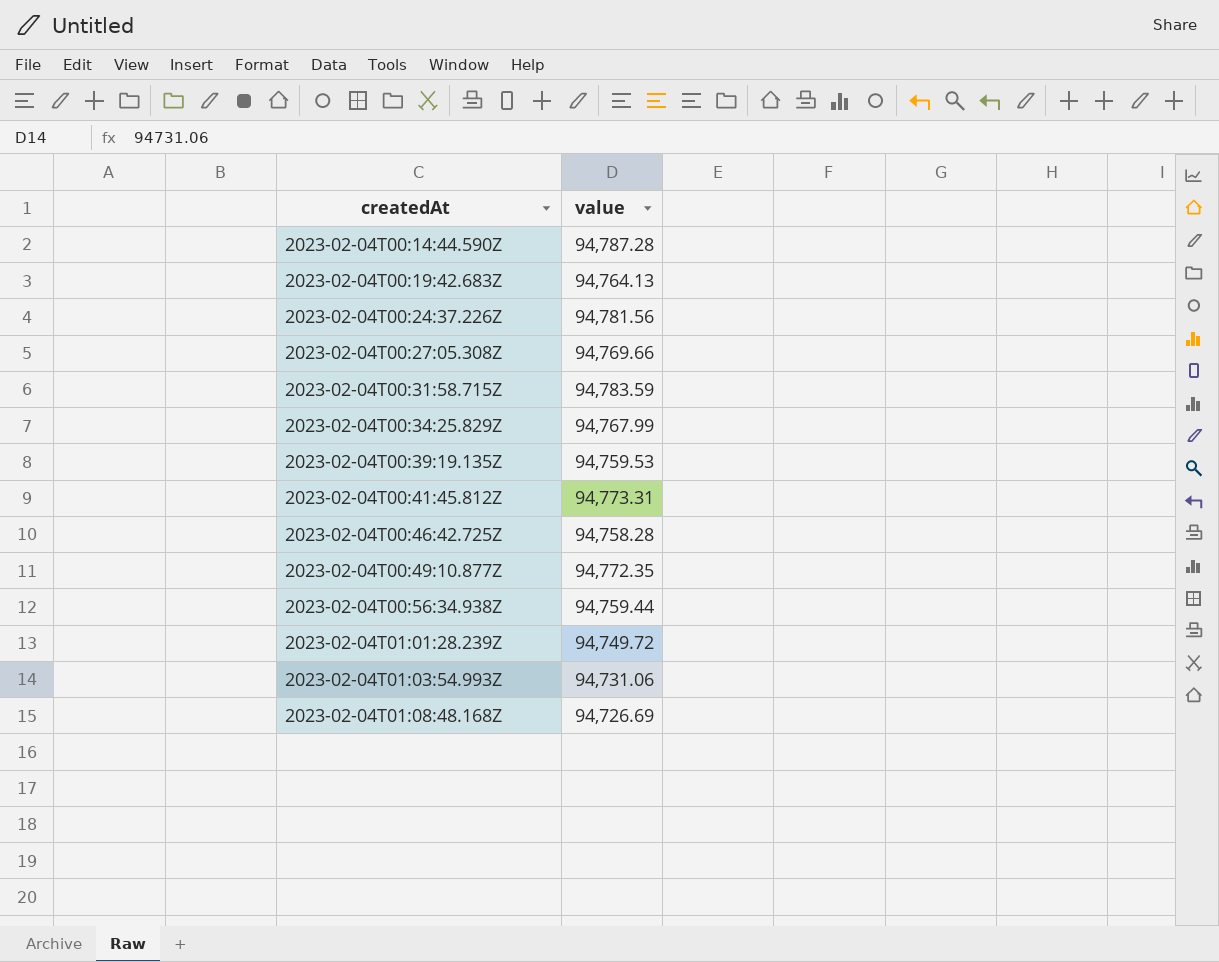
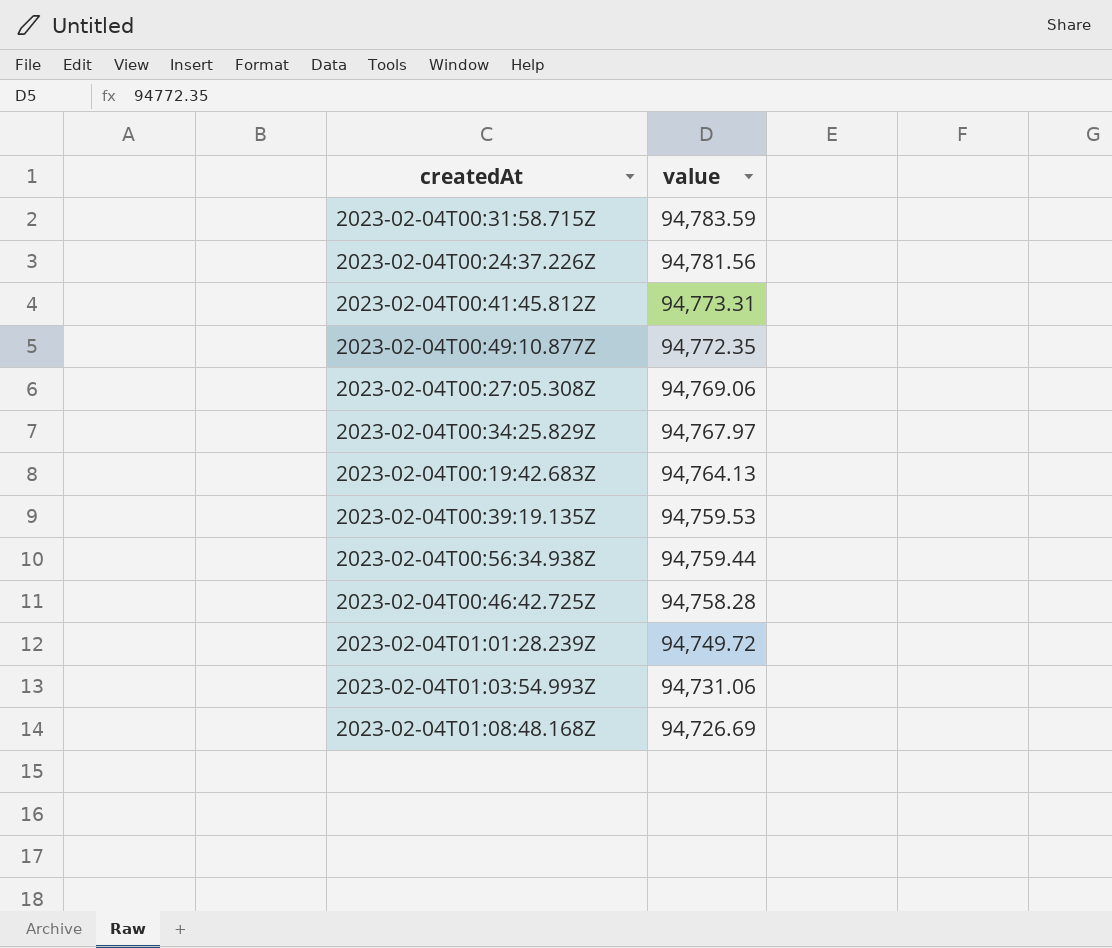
row order: createdAt ascending -> value descending
row 2023-02-04T00:14:44.590Z: 94,787.28 -> none
2023-02-04T00:27:05.308Z | value: 94,769.66 -> 94,769.06
2023-02-04T00:34:25.829Z | value: 94,767.99 -> 94,767.97

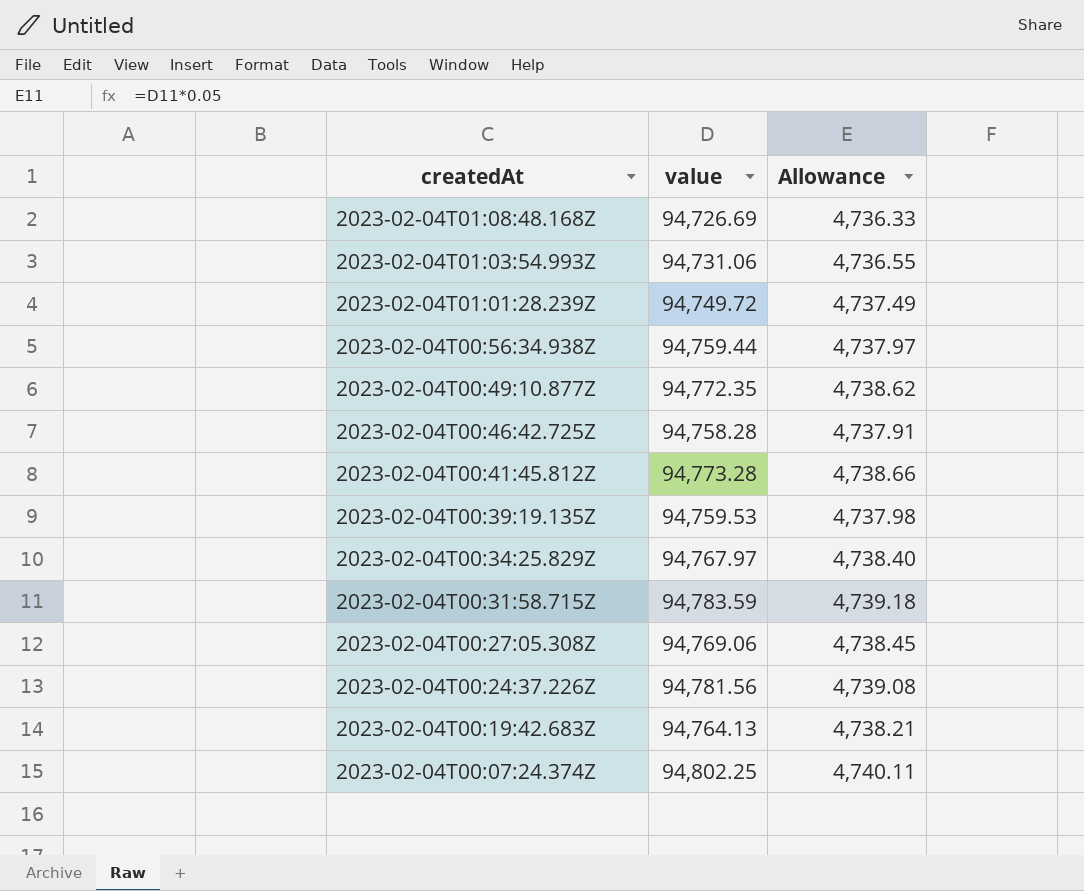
row order: value descending -> createdAt descending
column Allowance | formula: none -> [value] * 0.05
2023-02-04T00:41:45.812Z | value: 94,773.31 -> 94,773.28
row 2023-02-04T00:07:24.374Z: none -> 94,802.25 | 4,740.11

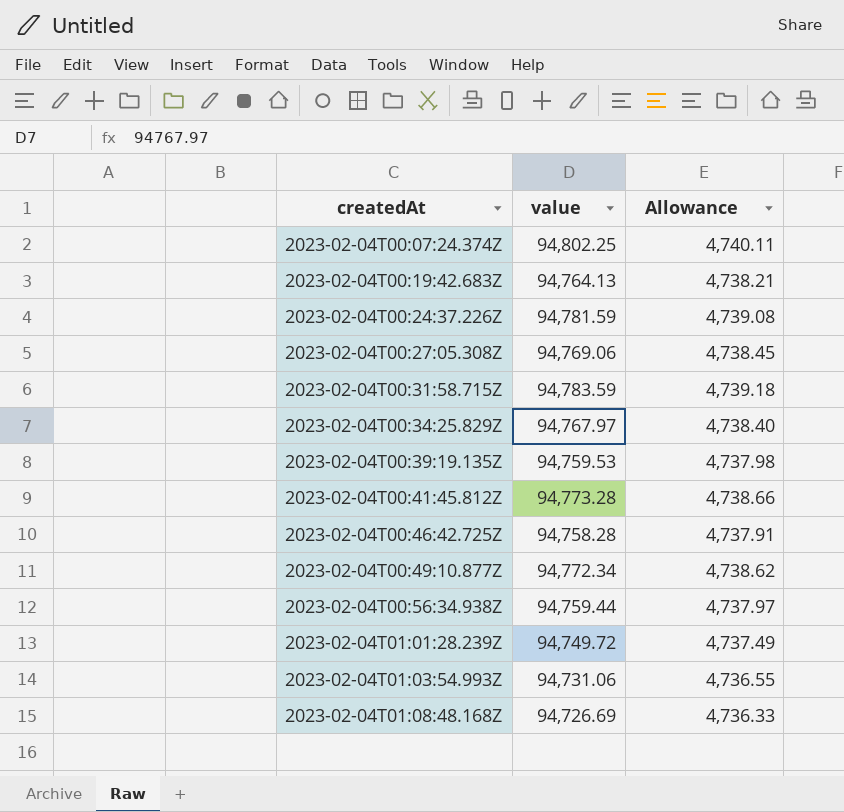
row order: createdAt descending -> createdAt ascending
2023-02-04T00:24:37.226Z | value: 94,781.56 -> 94,781.59
2023-02-04T00:49:10.877Z | value: 94,772.35 -> 94,772.34

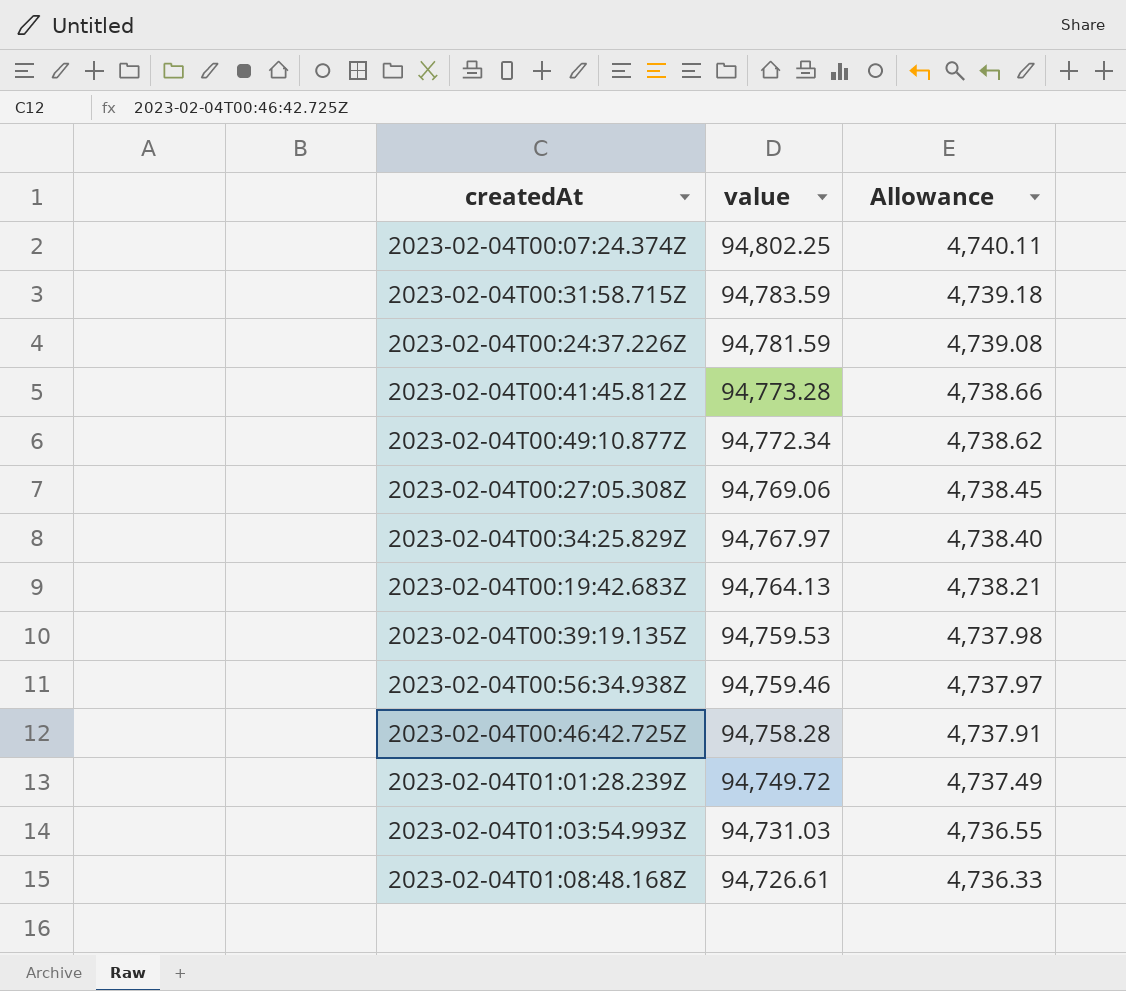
row order: createdAt ascending -> value descending
2023-02-04T00:56:34.938Z | value: 94,759.44 -> 94,759.46
2023-02-04T01:03:54.993Z | value: 94,731.06 -> 94,731.03
2023-02-04T01:08:48.168Z | value: 94,726.69 -> 94,726.61

